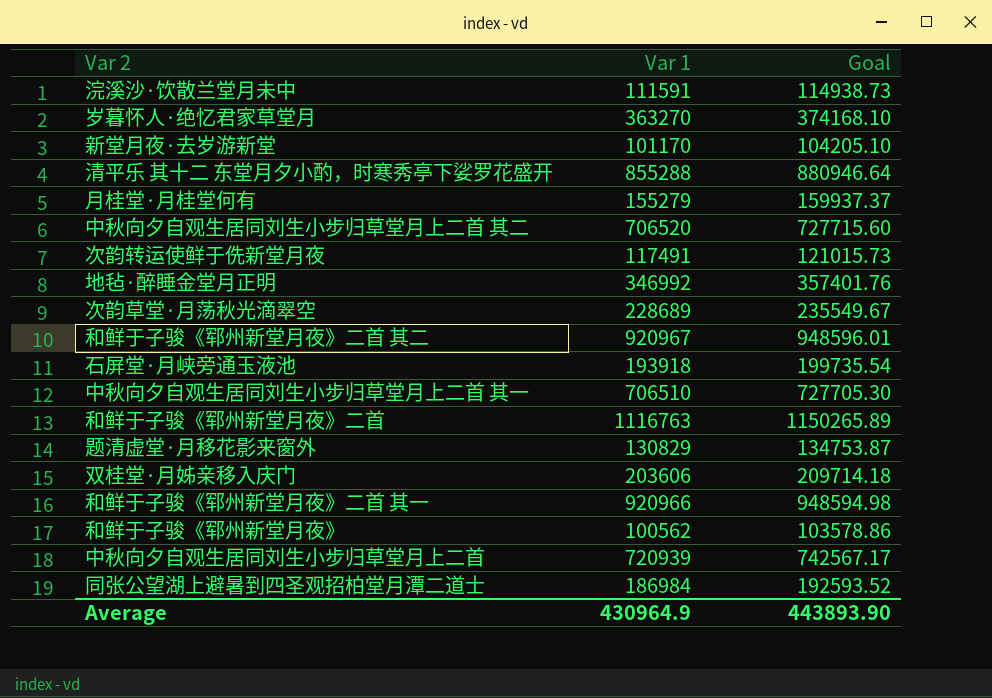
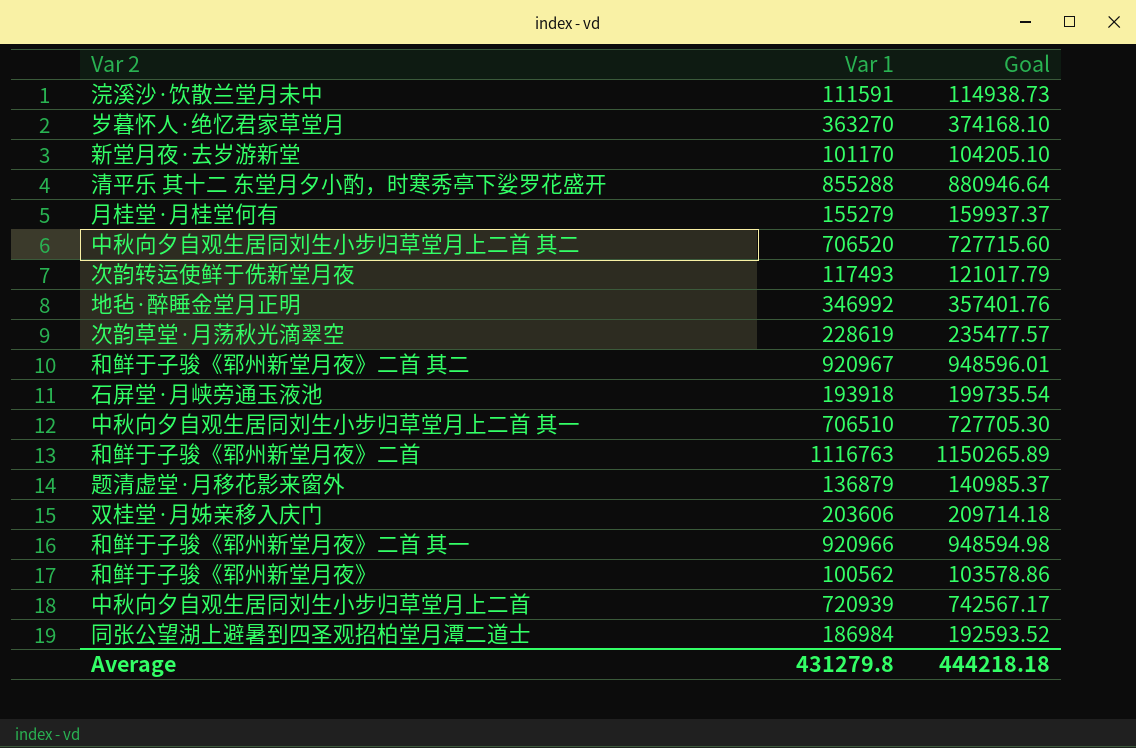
次韵转运使鲜于侁新堂月夜 | Var 1: 117491 -> 117493
次韵转运使鲜于侁新堂月夜 | Goal: 121015.73 -> 121017.79
次韵草堂·月荡秋光滴翠空 | Var 1: 228689 -> 228619
次韵草堂·月荡秋光滴翠空 | Goal: 235549.67 -> 235477.57
题清虚堂·月移花影来窗外 | Var 1: 130829 -> 136879
题清虚堂·月移花影来窗外 | Goal: 134753.87 -> 140985.37
Average | Var 1: 430964.9 -> 431279.8
Average | Goal: 443893.90 -> 444218.18

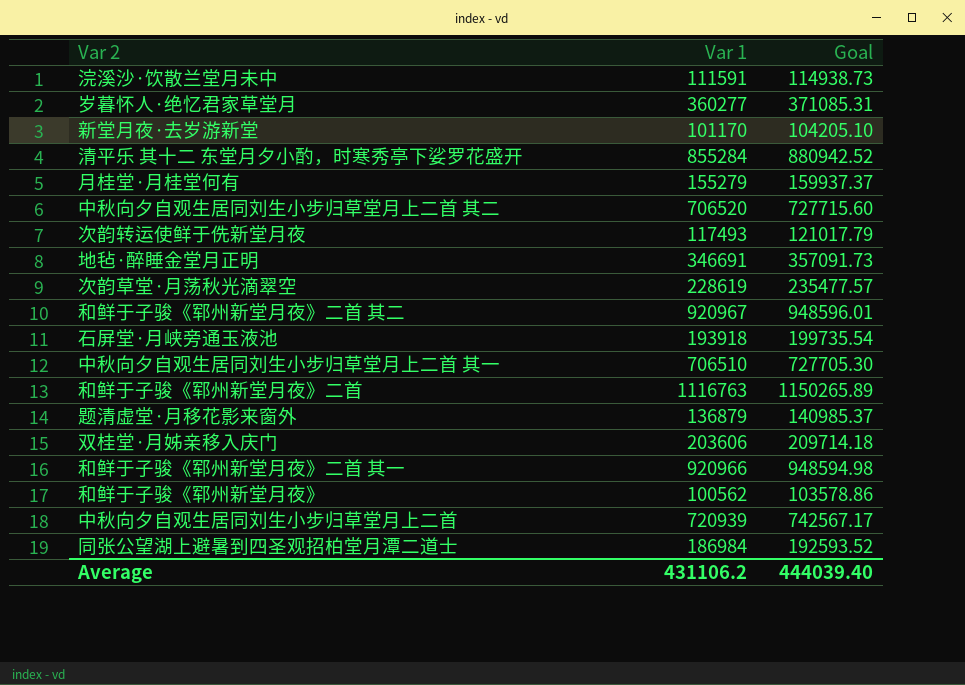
岁暮怀人·绝忆君家草堂月 | Var 1: 363270 -> 360277
岁暮怀人·绝忆君家草堂月 | Goal: 374168.10 -> 371085.31
清平乐 其十二 东堂月夕小酌，时寒秀亭下娑罗花盛开 | Var 1: 855288 -> 855284
清平乐 其十二 东堂月夕小酌，时寒秀亭下娑罗花盛开 | Goal: 880946.64 -> 880942.52
地毡·醉睡金堂月正明 | Var 1: 346992 -> 346691
地毡·醉睡金堂月正明 | Goal: 357401.76 -> 357091.73
Average | Var 1: 431279.8 -> 431106.2
Average | Goal: 444218.18 -> 444039.40

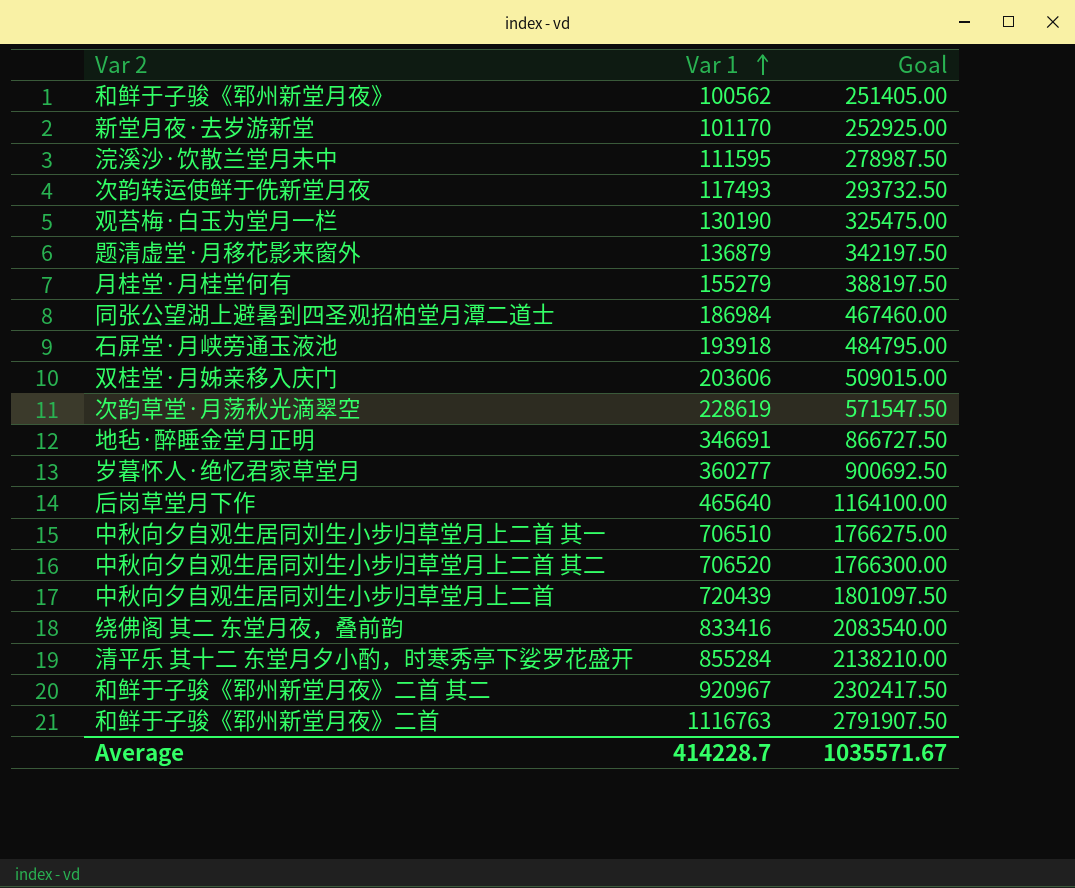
row order: none -> Var 1 ascending
column Goal | formula: [Var 1] * 1.03 -> [Var 1] * 2.5
row 和鲜于子骏《郓州新堂月夜》二首 其一: 920966 | 948594.98 -> none
浣溪沙·饮散兰堂月未中 | Var 1: 111591 -> 111595
row 观苔梅·白玉为堂月一栏: none -> 130190 | 325475.00
row 后岗草堂月下作: none -> 465640 | 1164100.00
中秋向夕自观生居同刘生小步归草堂月上二首 | Var 1: 720939 -> 720439
row 绕佛阁 其二 东堂月夜，叠前韵: none -> 833416 | 2083540.00
Average | Var 1: 431106.2 -> 414228.7
Average | Goal: 444039.40 -> 1035571.67

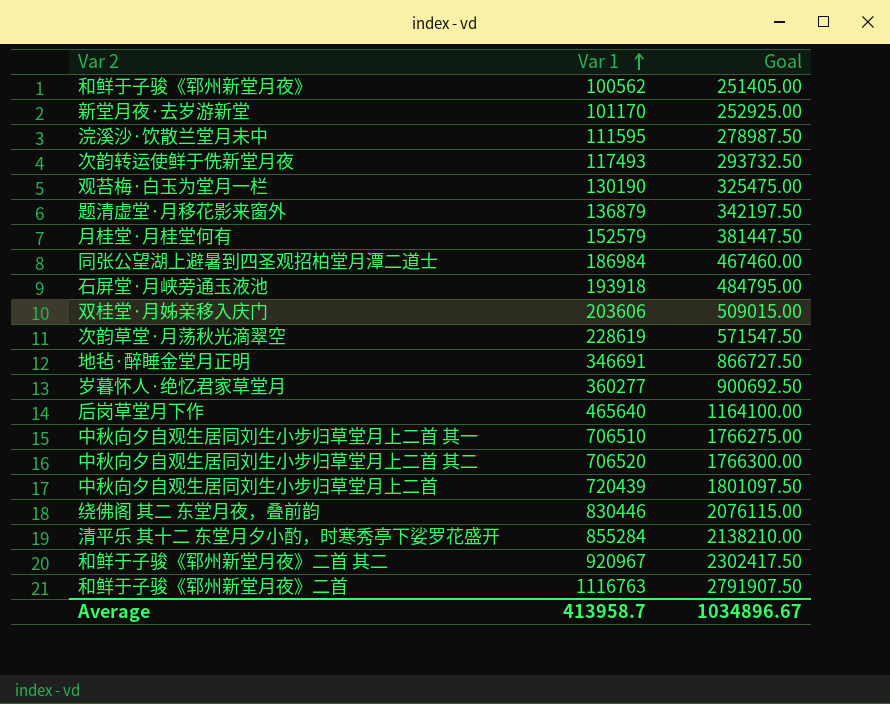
月桂堂·月桂堂何有 | Var 1: 155279 -> 152579
月桂堂·月桂堂何有 | Goal: 388197.50 -> 381447.50
绕佛阁 其二 东堂月夜，叠前韵 | Var 1: 833416 -> 830446
绕佛阁 其二 东堂月夜，叠前韵 | Goal: 2083540.00 -> 2076115.00
Average | Var 1: 414228.7 -> 413958.7
Average | Goal: 1035571.67 -> 1034896.67

